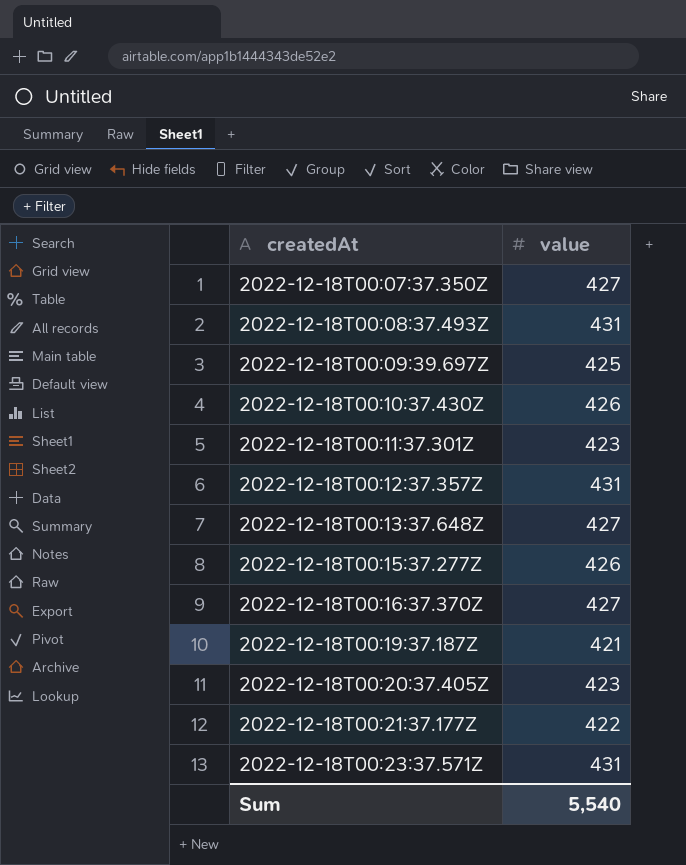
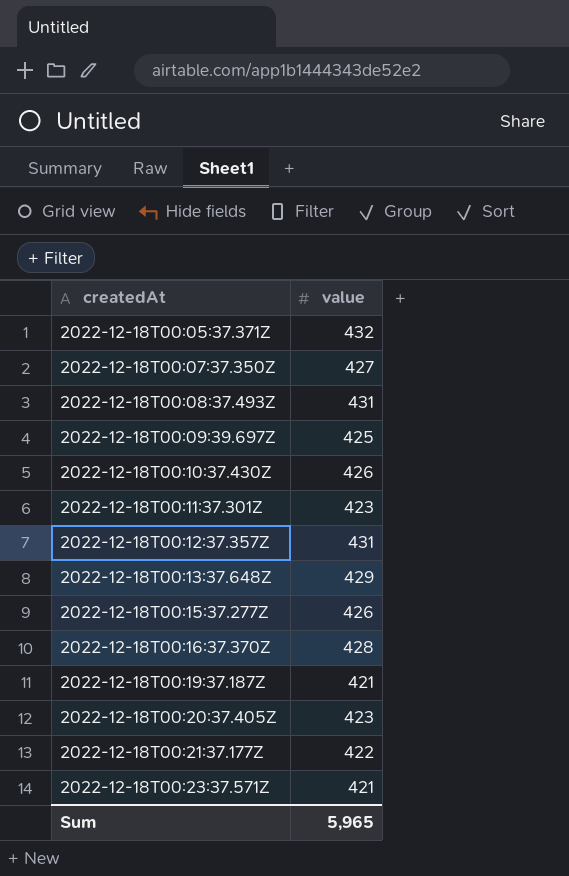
row 2022-12-18T00:05:37.371Z: none -> 432
2022-12-18T00:13:37.648Z | value: 427 -> 429
2022-12-18T00:16:37.370Z | value: 427 -> 428
2022-12-18T00:23:37.571Z | value: 431 -> 421
Sum | value: 5,540 -> 5,965

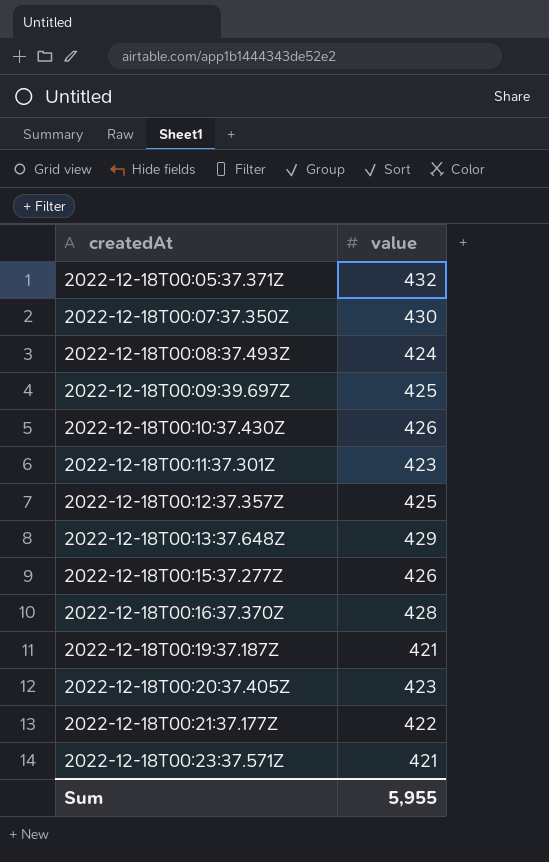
2022-12-18T00:07:37.350Z | value: 427 -> 430
2022-12-18T00:08:37.493Z | value: 431 -> 424
2022-12-18T00:12:37.357Z | value: 431 -> 425
Sum | value: 5,965 -> 5,955

